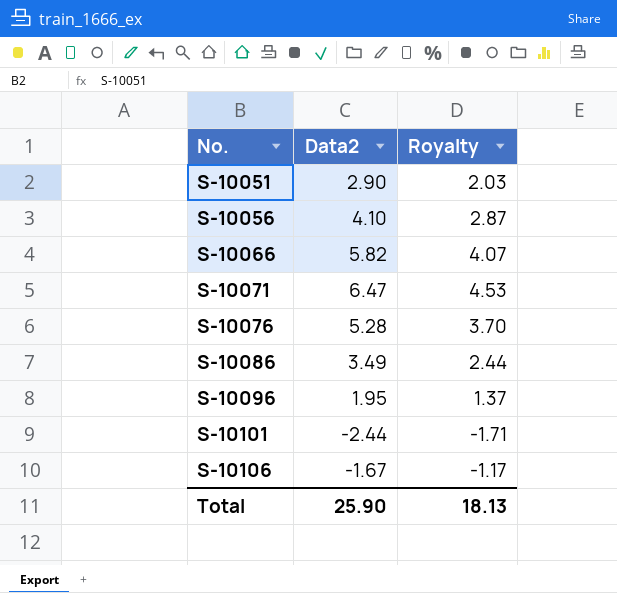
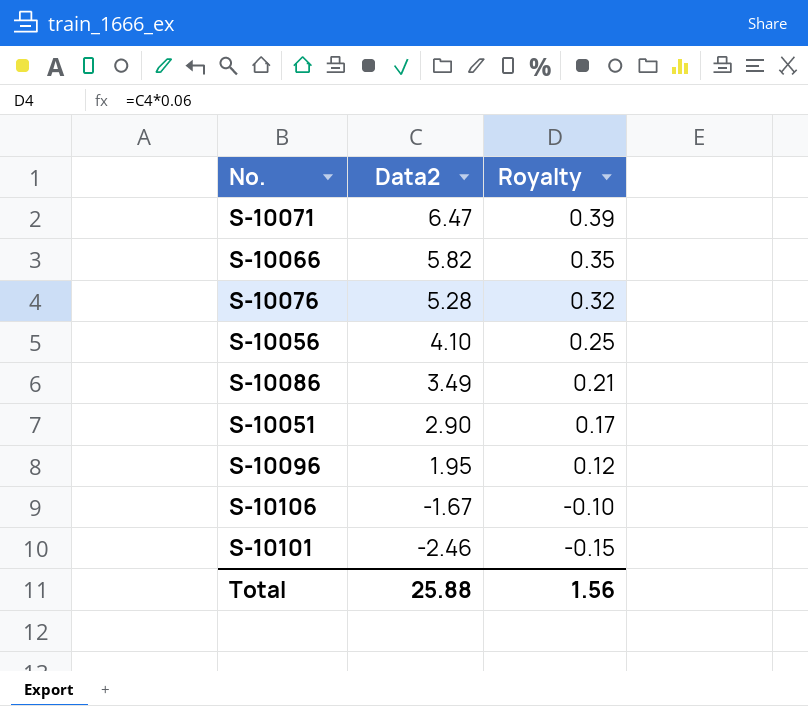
row order: No. ascending -> Data2 descending
column Royalty | formula: [Data2] * 0.7 -> [Data2] * 0.06
S-10101 | Data2: -2.44 -> -2.46
Total | Data2: 25.90 -> 25.88
Total | Royalty: 18.13 -> 1.56

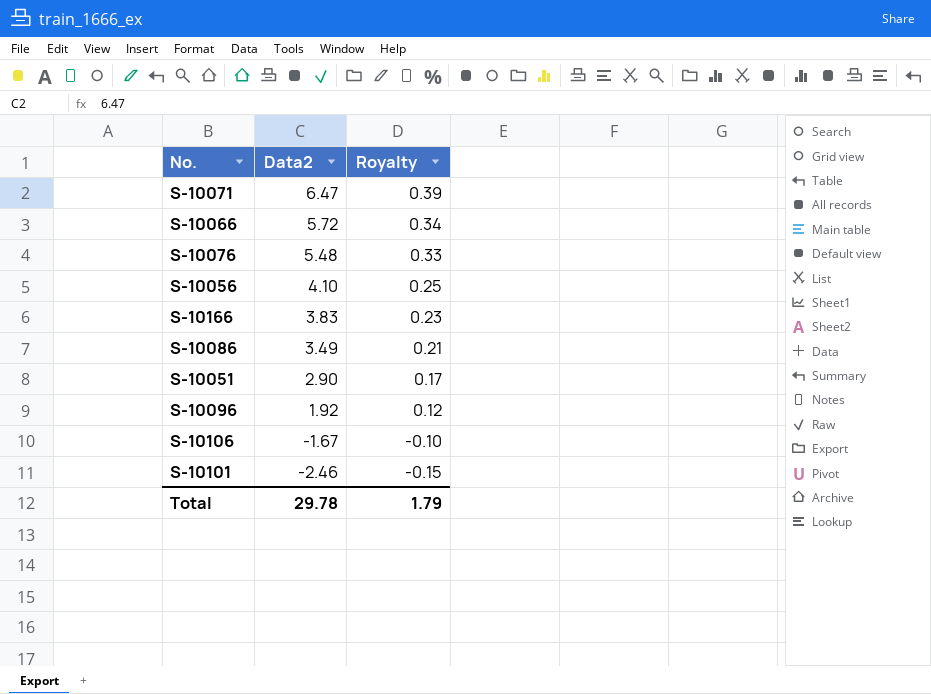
S-10066 | Data2: 5.82 -> 5.72
S-10066 | Royalty: 0.35 -> 0.34
S-10076 | Data2: 5.28 -> 5.48
S-10076 | Royalty: 0.32 -> 0.33
row S-10166: none -> 3.83 | 0.23
S-10096 | Data2: 1.95 -> 1.92
Total | Data2: 25.88 -> 29.78
Total | Royalty: 1.56 -> 1.79

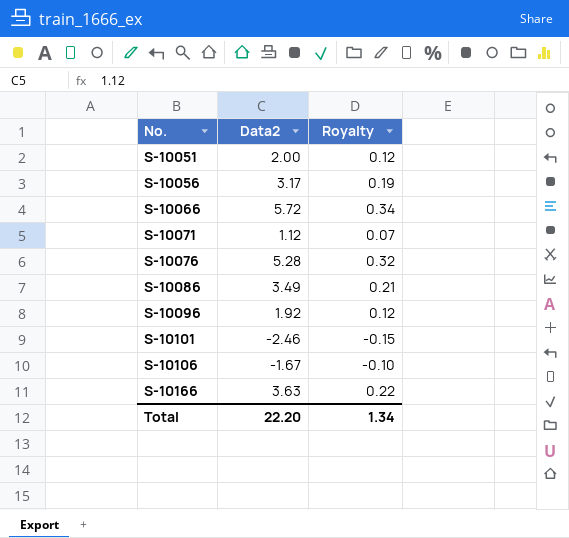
row order: Data2 descending -> No. ascending
S-10051 | Data2: 2.90 -> 2.00
S-10051 | Royalty: 0.17 -> 0.12
S-10056 | Data2: 4.10 -> 3.17
S-10056 | Royalty: 0.25 -> 0.19
S-10071 | Data2: 6.47 -> 1.12
S-10071 | Royalty: 0.39 -> 0.07
S-10076 | Data2: 5.48 -> 5.28
S-10076 | Royalty: 0.33 -> 0.32
S-10166 | Data2: 3.83 -> 3.63
S-10166 | Royalty: 0.23 -> 0.22
Total | Data2: 29.78 -> 22.20
Total | Royalty: 1.79 -> 1.34

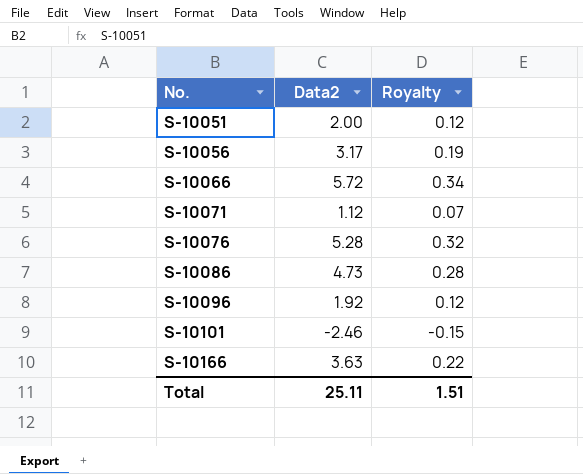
row S-10106: -1.67 | -0.10 -> none
S-10086 | Data2: 3.49 -> 4.73
S-10086 | Royalty: 0.21 -> 0.28
Total | Data2: 22.20 -> 25.11
Total | Royalty: 1.34 -> 1.51

